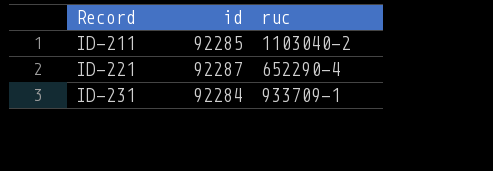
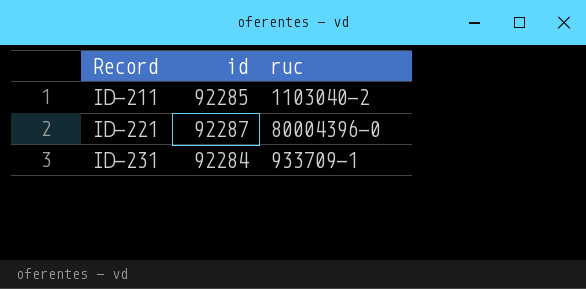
ID-221 | ruc: 652290-4 -> 80004396-0

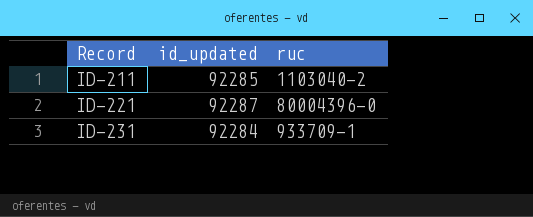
column name: id -> id_updated

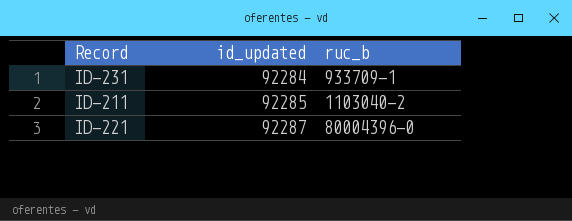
row order: Record ascending -> id_updated ascending
column name: ruc -> ruc_b

